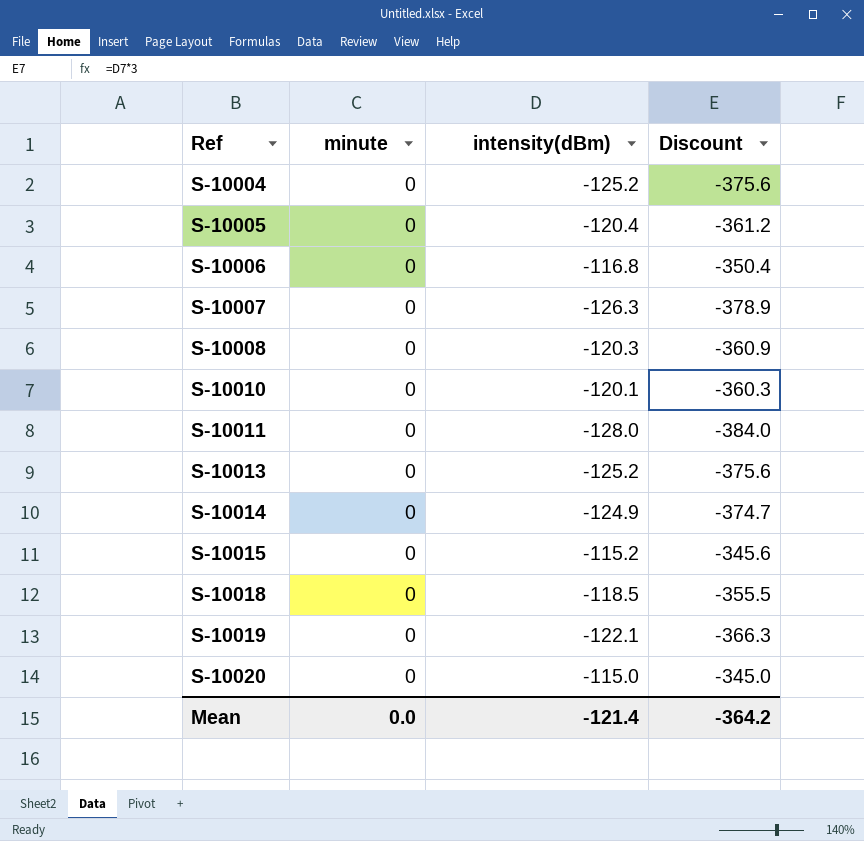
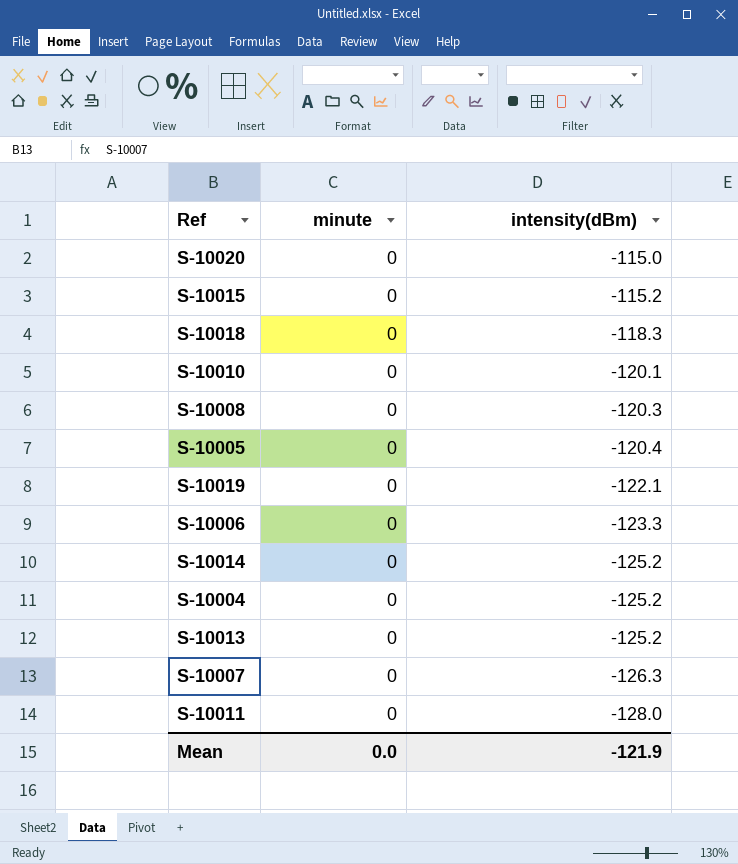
row order: Ref ascending -> intensity(dBm) descending
column Discount | formula: [intensity(dBm)] * 3 -> none
S-10018 | intensity(dBm): -118.5 -> -118.3
S-10006 | intensity(dBm): -116.8 -> -123.3
S-10014 | intensity(dBm): -124.9 -> -125.2
Mean | intensity(dBm): -121.4 -> -121.9

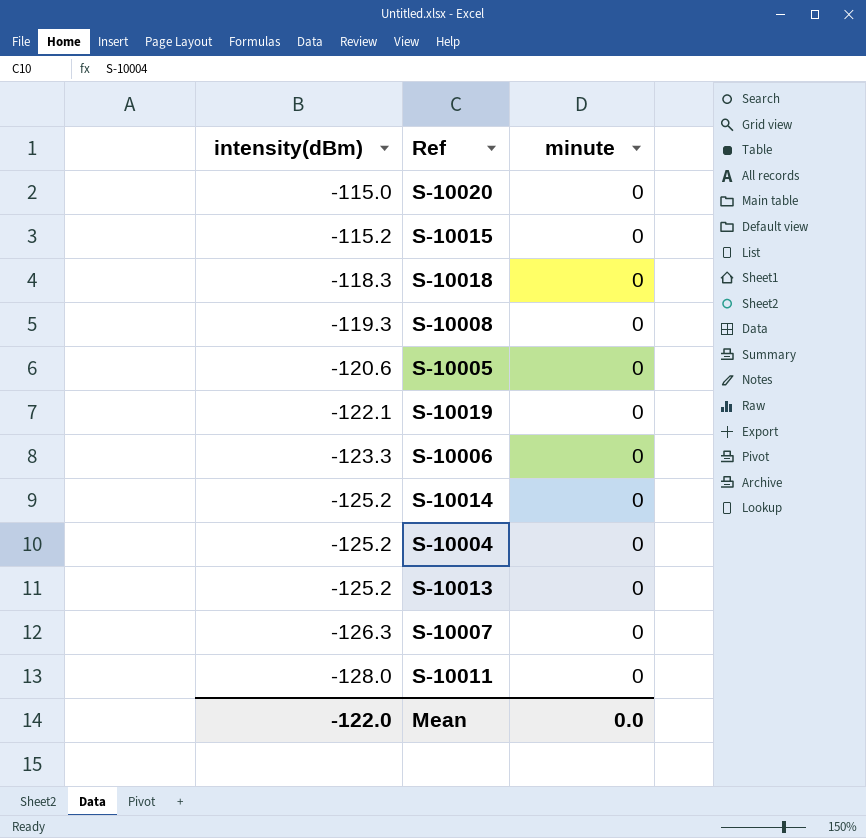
column intensity(dBm) | position: 3 -> 1
row S-10010: 0 | -120.1 -> none
S-10008 | intensity(dBm): -120.3 -> -119.3
S-10005 | intensity(dBm): -120.4 -> -120.6
Mean | intensity(dBm): -121.9 -> -122.0

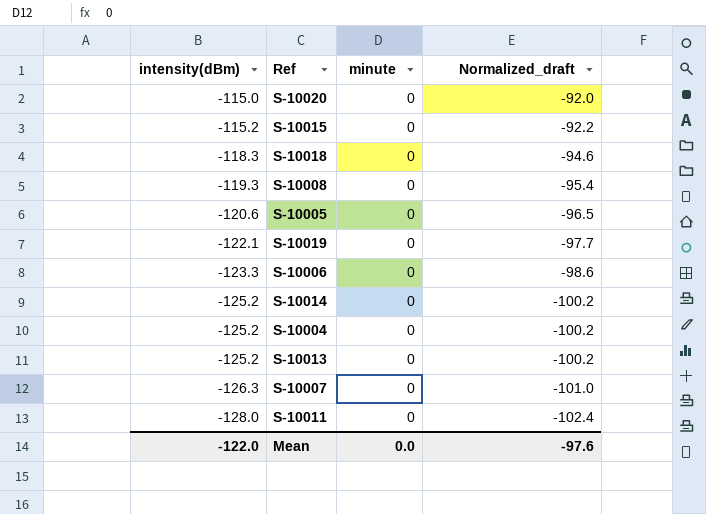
column Normalized_draft | formula: none -> [intensity(dBm)] * 0.8

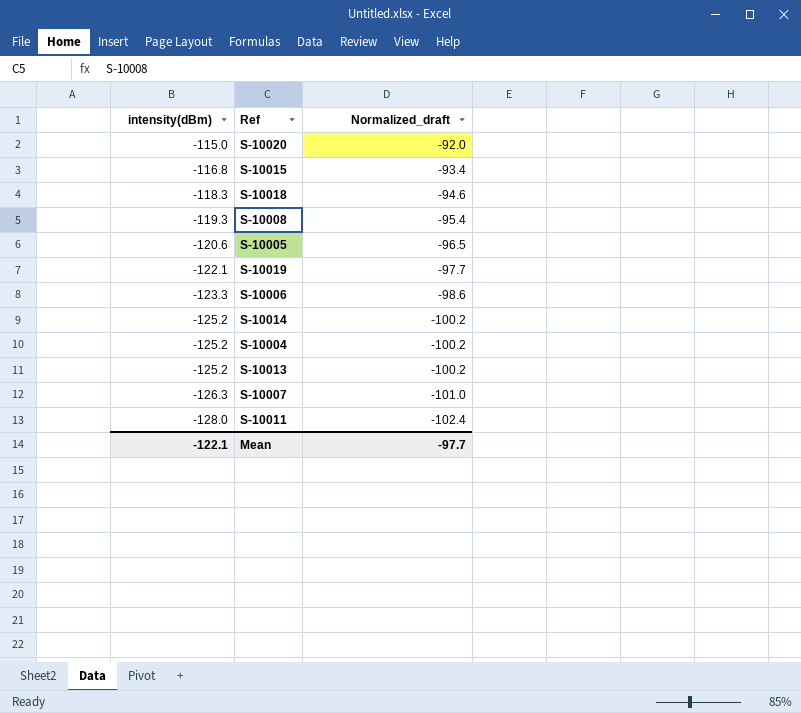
column minute | position: 3 -> none
S-10015 | intensity(dBm): -115.2 -> -116.8
S-10015 | Normalized_draft: -92.2 -> -93.4
Mean | intensity(dBm): -122.0 -> -122.1
Mean | Normalized_draft: -97.6 -> -97.7

